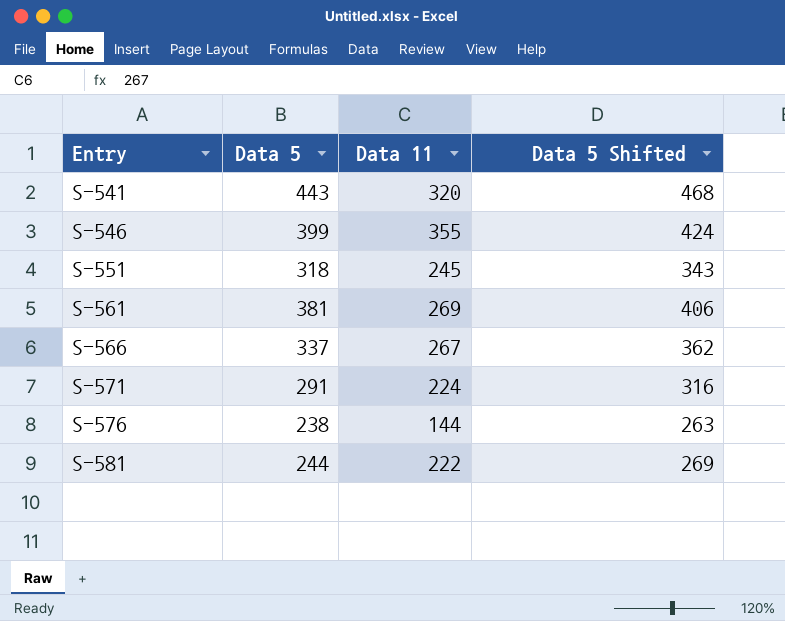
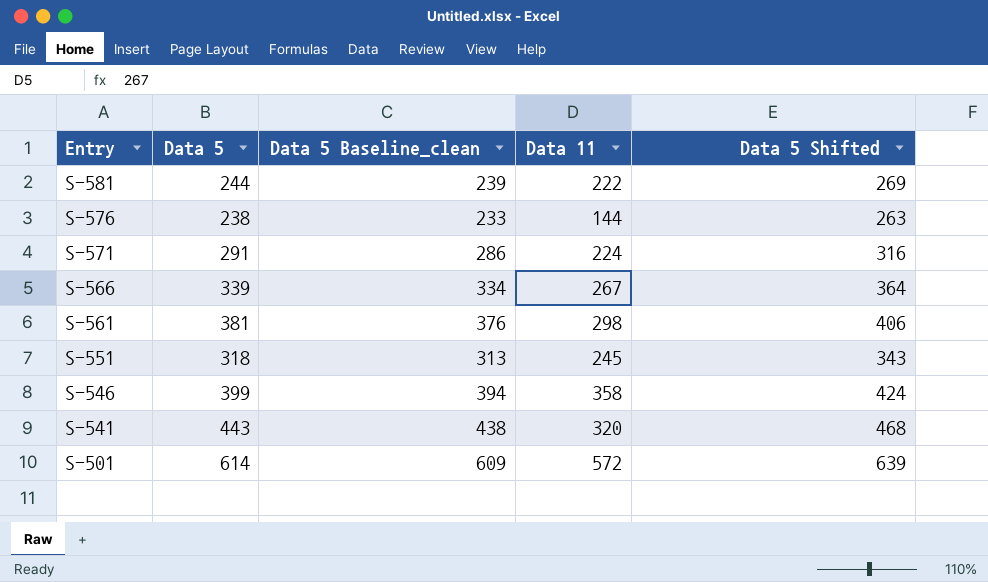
row order: Entry ascending -> Entry descending
column Data 5 Baseline_clean | formula: none -> [Data 5] - 5
S-566 | Data 5: 337 -> 339
S-566 | Data 5 Shifted: 362 -> 364
S-561 | Data 11: 269 -> 298
S-546 | Data 11: 355 -> 358
row S-501: none -> 614 | 609 | 572 | 639

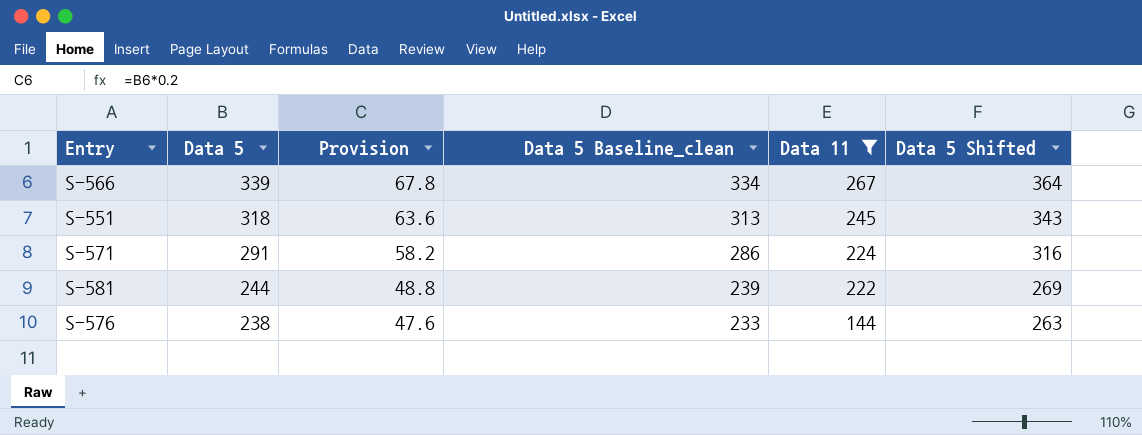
filter: none -> Data 11 <= 267
row order: Entry descending -> Data 5 descending
column Provision | formula: none -> [Data 5] * 0.2

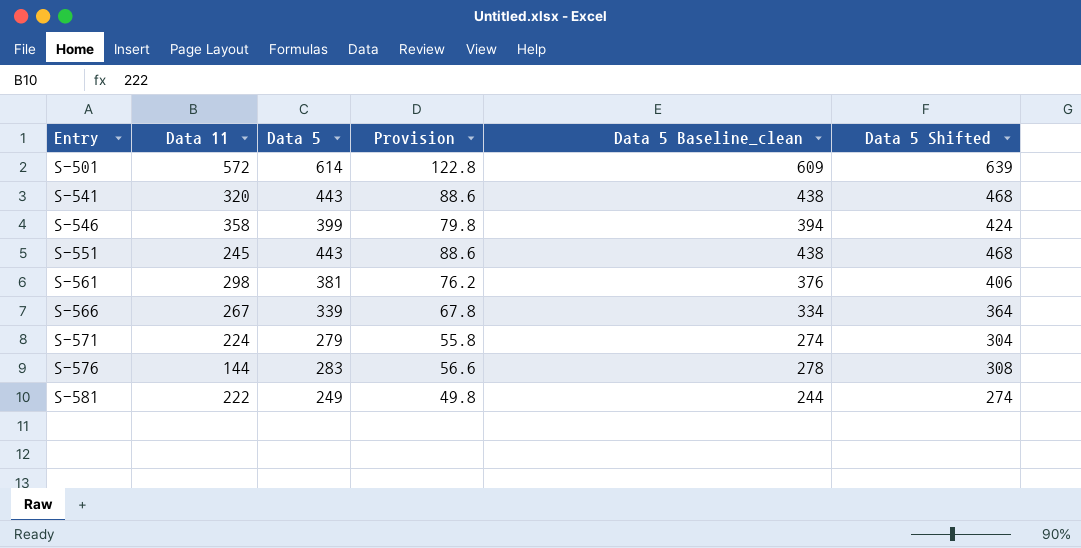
filter: Data 11 <= 267 -> none
row order: Data 5 descending -> Entry ascending
column Data 11 | position: 5 -> 2
S-551 | Data 5: 318 -> 443
S-551 | Provision: 63.6 -> 88.6
S-551 | Data 5 Baseline_clean: 313 -> 438
S-551 | Data 5 Shifted: 343 -> 468
S-571 | Data 5: 291 -> 279
S-571 | Provision: 58.2 -> 55.8
S-571 | Data 5 Baseline_clean: 286 -> 274
S-571 | Data 5 Shifted: 316 -> 304
S-576 | Data 5: 238 -> 283
S-576 | Provision: 47.6 -> 56.6
S-576 | Data 5 Baseline_clean: 233 -> 278
S-576 | Data 5 Shifted: 263 -> 308
S-581 | Data 5: 244 -> 249
S-581 | Provision: 48.8 -> 49.8
S-581 | Data 5 Baseline_clean: 239 -> 244
S-581 | Data 5 Shifted: 269 -> 274

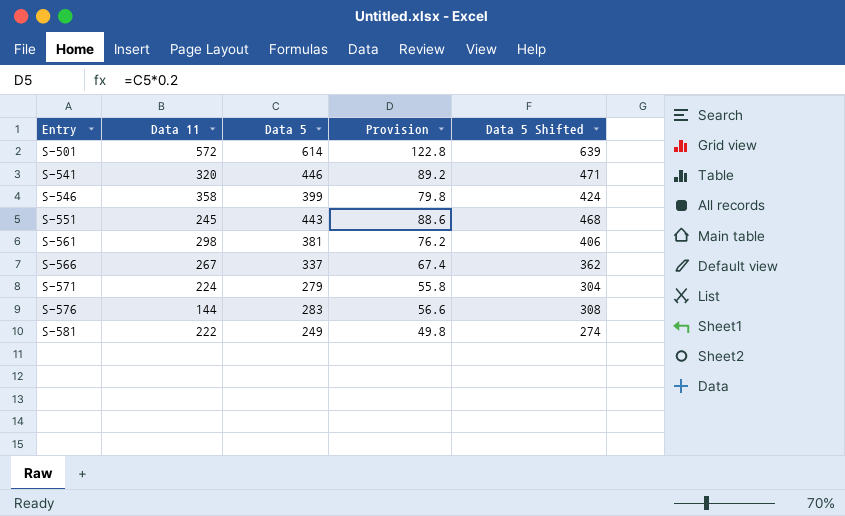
column Data 5 Baseline_clean | formula: [Data 5] - 5 -> none
S-541 | Data 5: 443 -> 446
S-541 | Provision: 88.6 -> 89.2
S-541 | Data 5 Shifted: 468 -> 471
S-566 | Data 5: 339 -> 337
S-566 | Provision: 67.8 -> 67.4
S-566 | Data 5 Shifted: 364 -> 362

